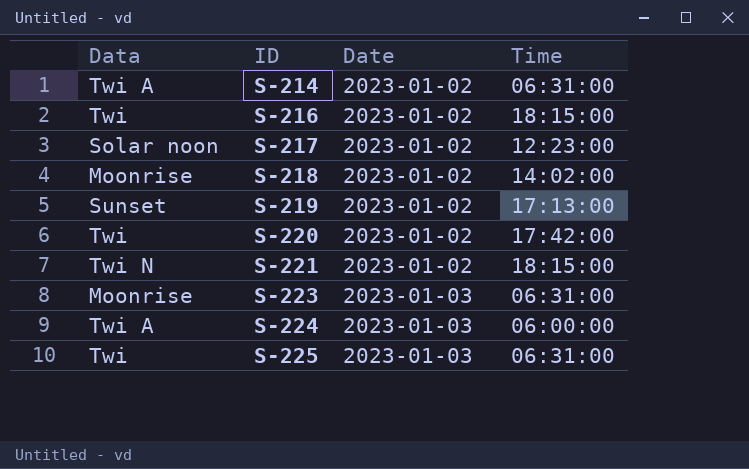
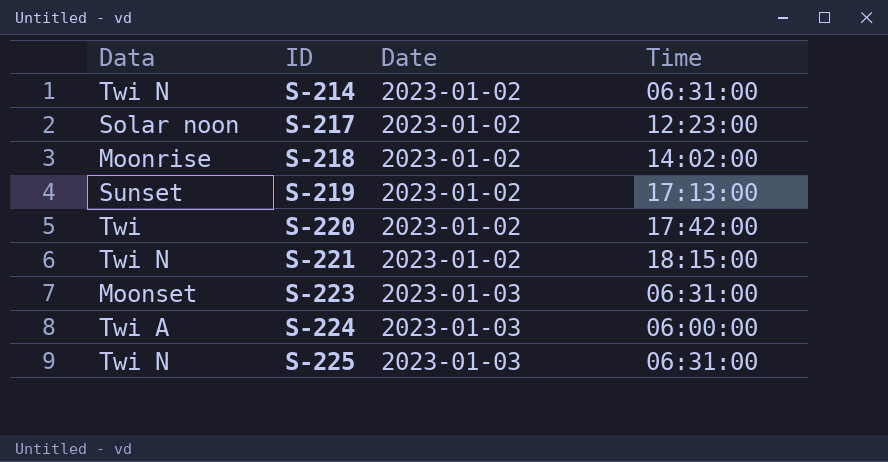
row S-216: Twi | 2023-01-02 | 18:15:00 -> none
S-214 | Data: Twi A -> Twi N
S-223 | Data: Moonrise -> Moonset
S-225 | Data: Twi -> Twi N

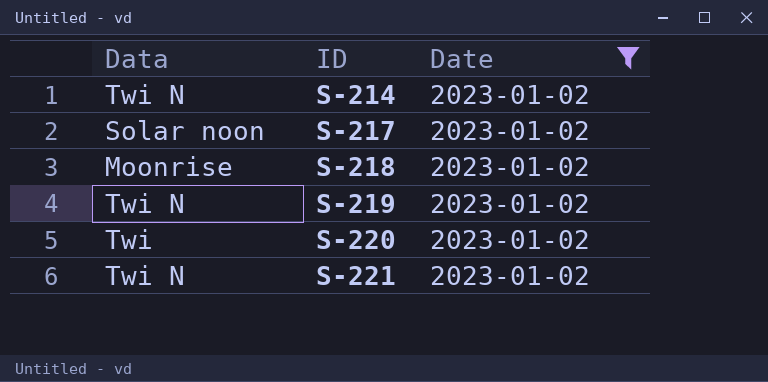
filter: none -> Date = 2023-01-02
column Time | position: 4 -> none
S-219 | Data: Sunset -> Twi N

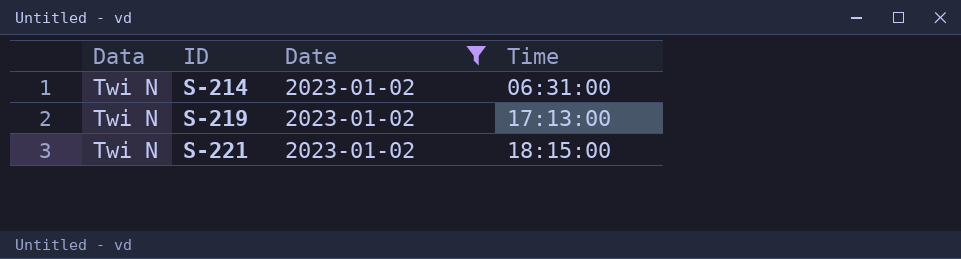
column Time | position: none -> 4
row S-217: Solar noon | 2023-01-02 -> none
row S-218: Moonrise | 2023-01-02 -> none
row S-220: Twi | 2023-01-02 -> none

